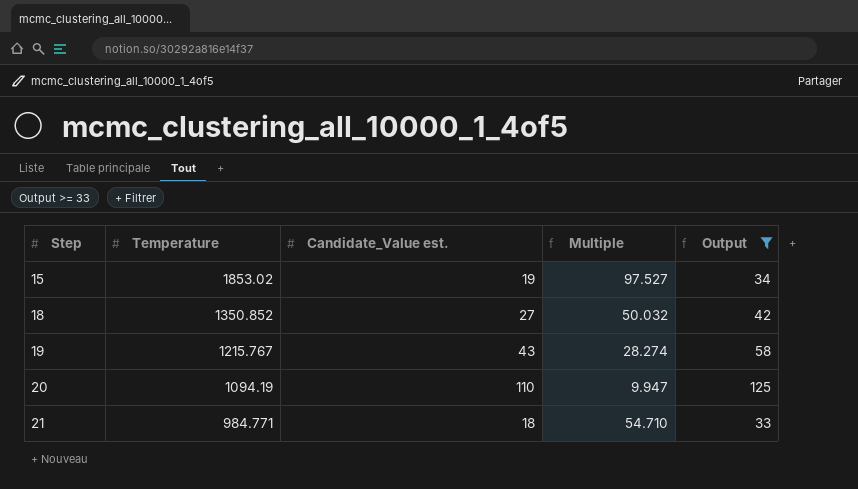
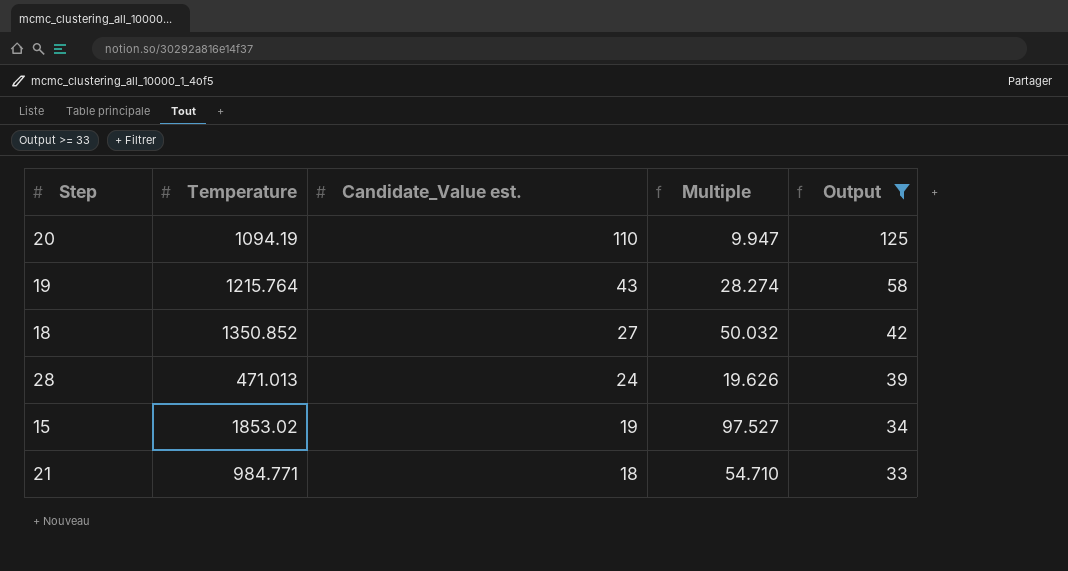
row order: Step ascending -> Candidate_Value est. descending
19 | Temperature: 1215.767 -> 1215.764
row 28: none -> 471.013 | 24 | 19.626 | 39

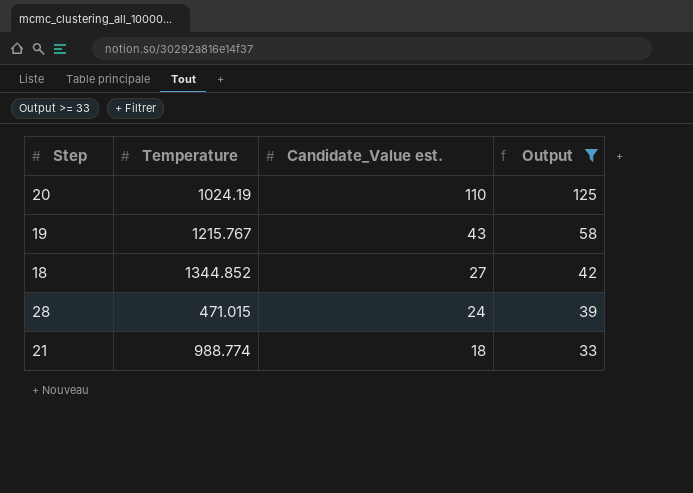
column Multiple | formula: [Temperature] / [Candidate_Value est.] -> none
row 15: 1853.02 | 19 | 97.527 | 34 -> none
20 | Temperature: 1094.19 -> 1024.19
19 | Temperature: 1215.764 -> 1215.767
18 | Temperature: 1350.852 -> 1344.852
28 | Temperature: 471.013 -> 471.015
21 | Temperature: 984.771 -> 988.774

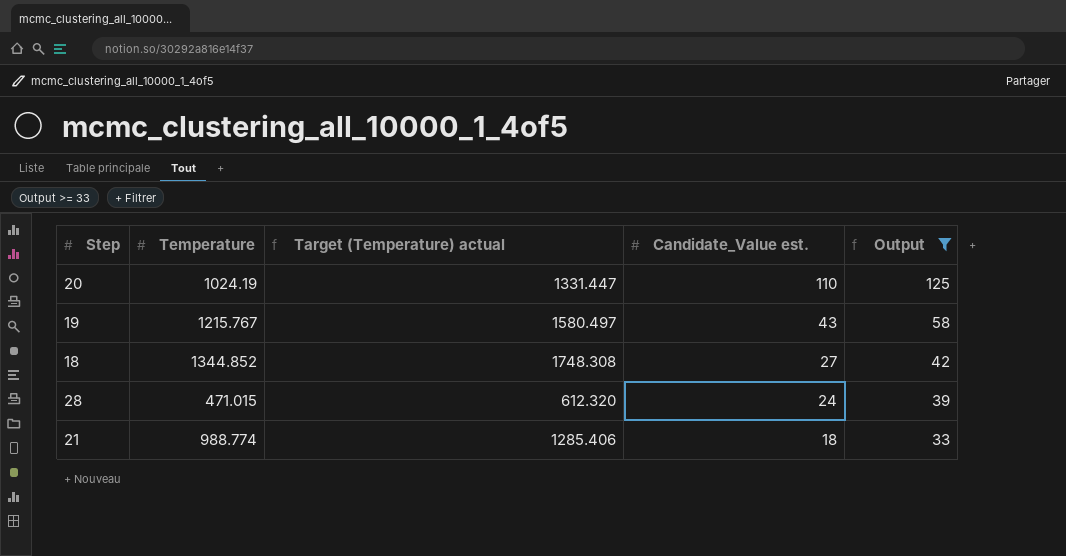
column Target (Temperature) actual | formula: none -> [Temperature] * 1.3

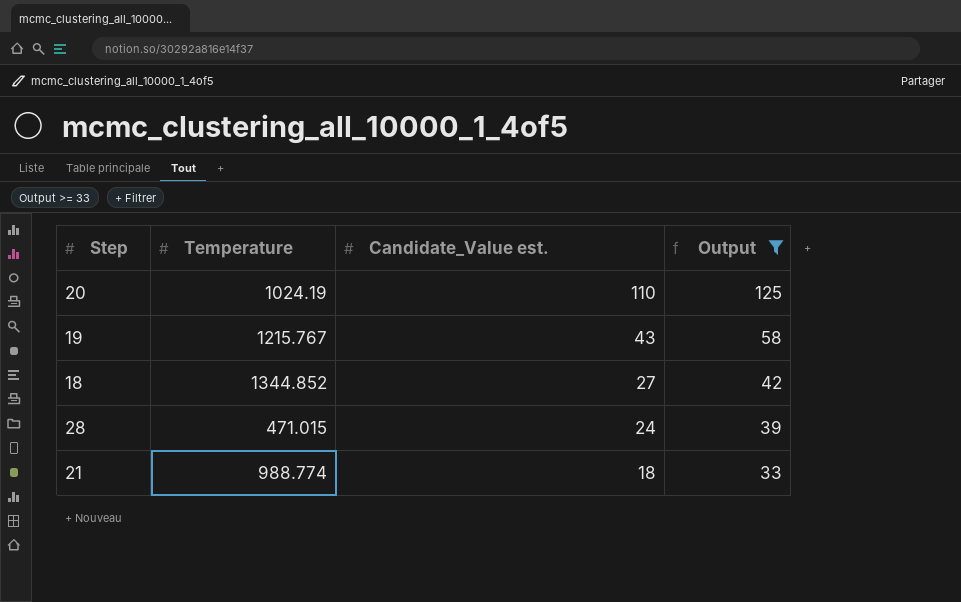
column Target (Temperature) actual | formula: [Temperature] * 1.3 -> none

